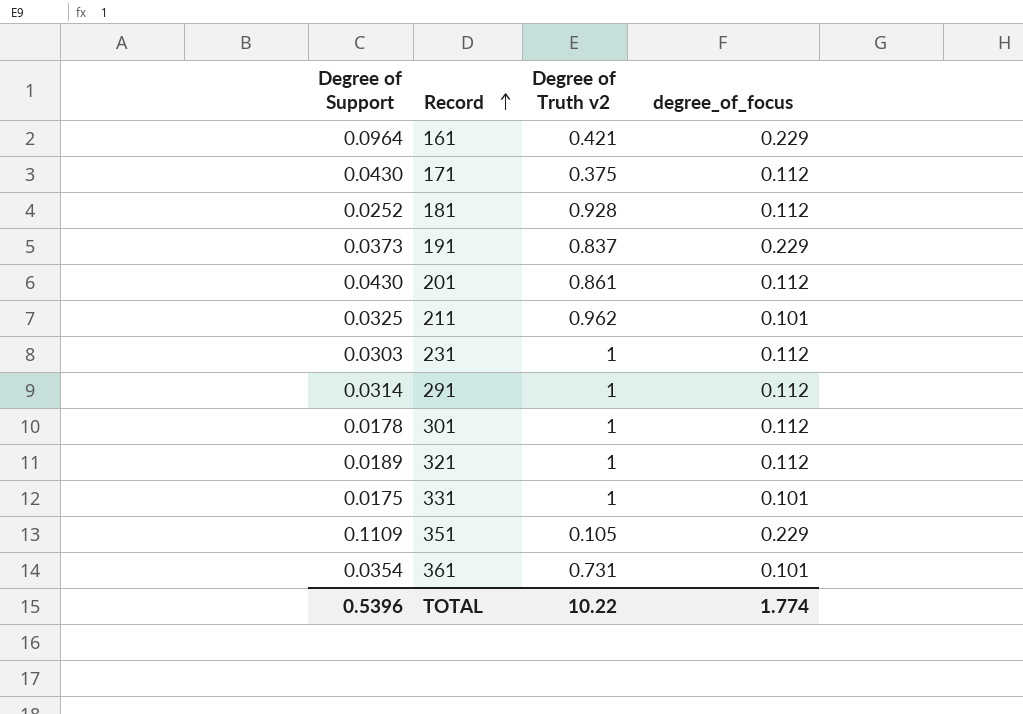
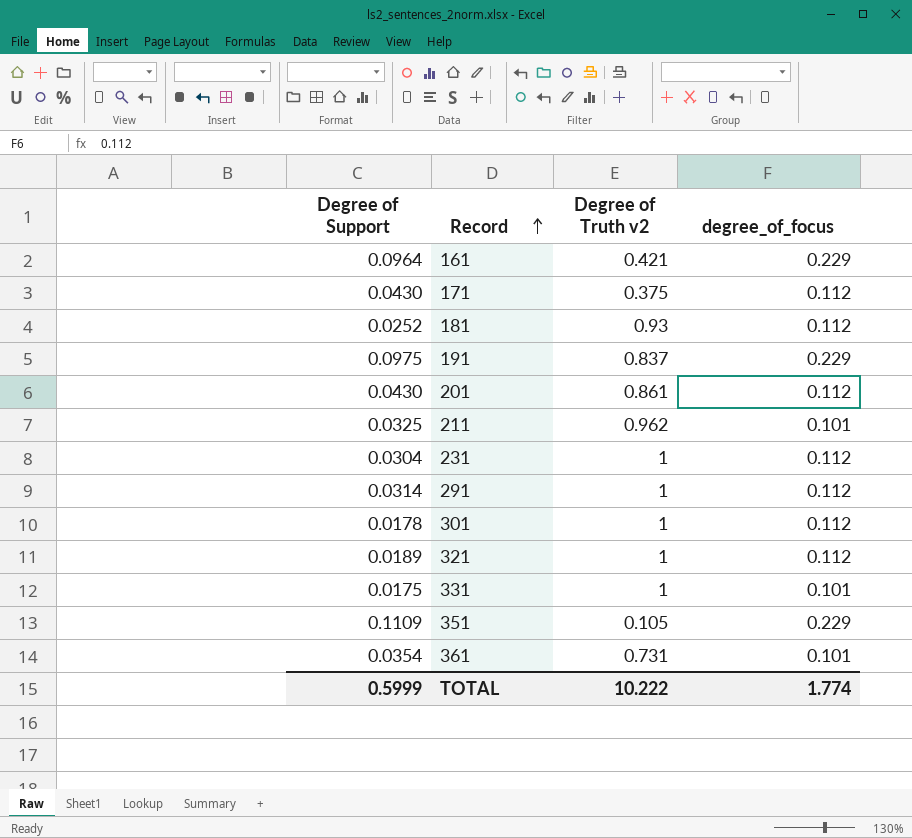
181 | Degree of Truth v2: 0.928 -> 0.93
191 | Degree of Support: 0.0373 -> 0.0975
231 | Degree of Support: 0.0303 -> 0.0304
TOTAL | Degree of Support: 0.5396 -> 0.5999
TOTAL | Degree of Truth v2: 10.22 -> 10.222

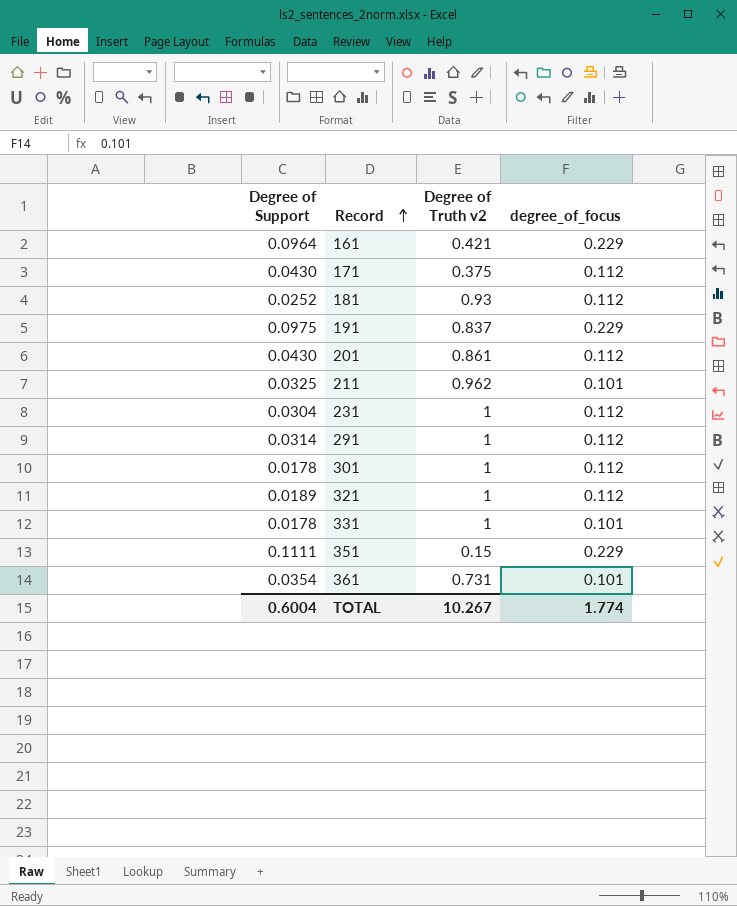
331 | Degree of Support: 0.0175 -> 0.0178
351 | Degree of Support: 0.1109 -> 0.1111
351 | Degree of Truth v2: 0.105 -> 0.15
TOTAL | Degree of Support: 0.5999 -> 0.6004
TOTAL | Degree of Truth v2: 10.222 -> 10.267

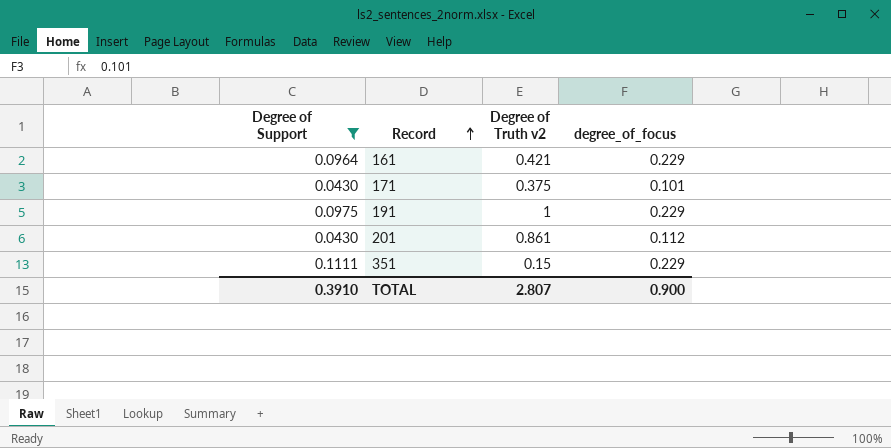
filter: none -> Degree of Support >= 0.0430
171 | degree_of_focus: 0.112 -> 0.101
191 | Degree of Truth v2: 0.837 -> 1
TOTAL | Degree of Support: 0.6004 -> 0.3910
TOTAL | Degree of Truth v2: 10.267 -> 2.807
TOTAL | degree_of_focus: 1.774 -> 0.900

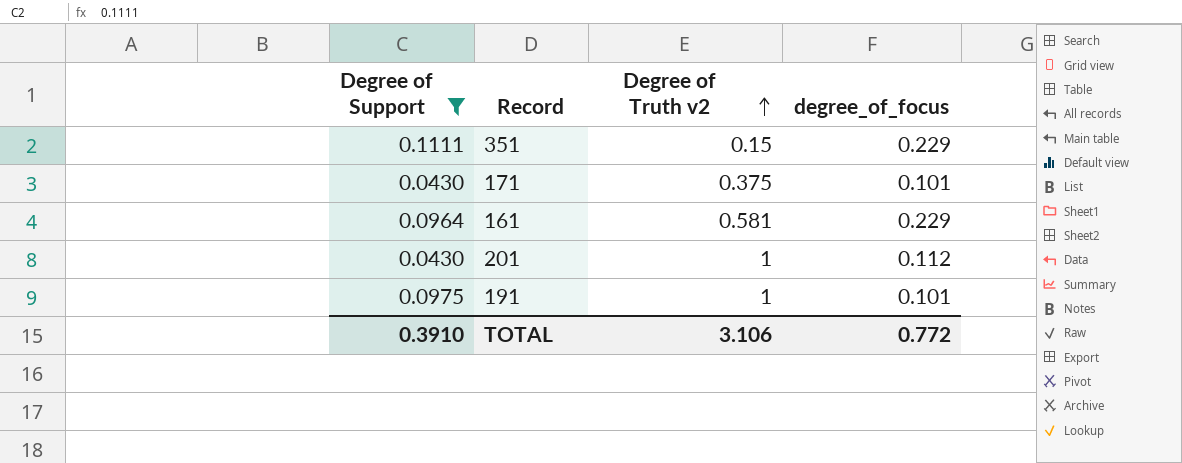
row order: Record ascending -> Degree of Truth v2 ascending
161 | Degree of Truth v2: 0.421 -> 0.581
201 | Degree of Truth v2: 0.861 -> 1
191 | degree_of_focus: 0.229 -> 0.101
TOTAL | Degree of Truth v2: 2.807 -> 3.106
TOTAL | degree_of_focus: 0.900 -> 0.772

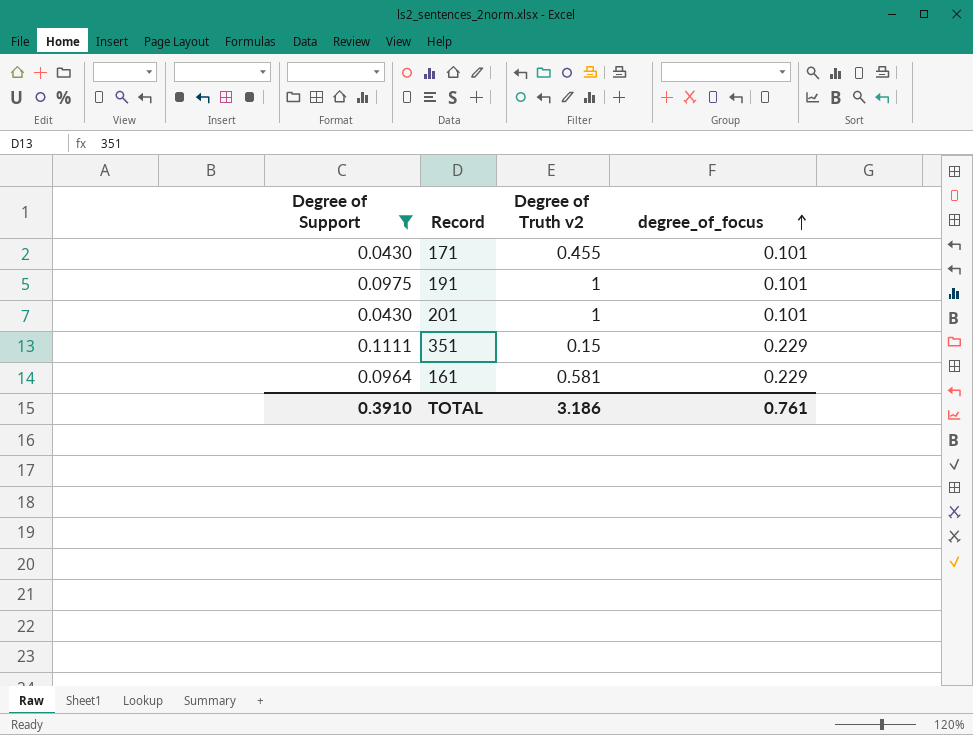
row order: Degree of Truth v2 ascending -> degree_of_focus ascending
171 | Degree of Truth v2: 0.375 -> 0.455
201 | degree_of_focus: 0.112 -> 0.101
TOTAL | Degree of Truth v2: 3.106 -> 3.186
TOTAL | degree_of_focus: 0.772 -> 0.761

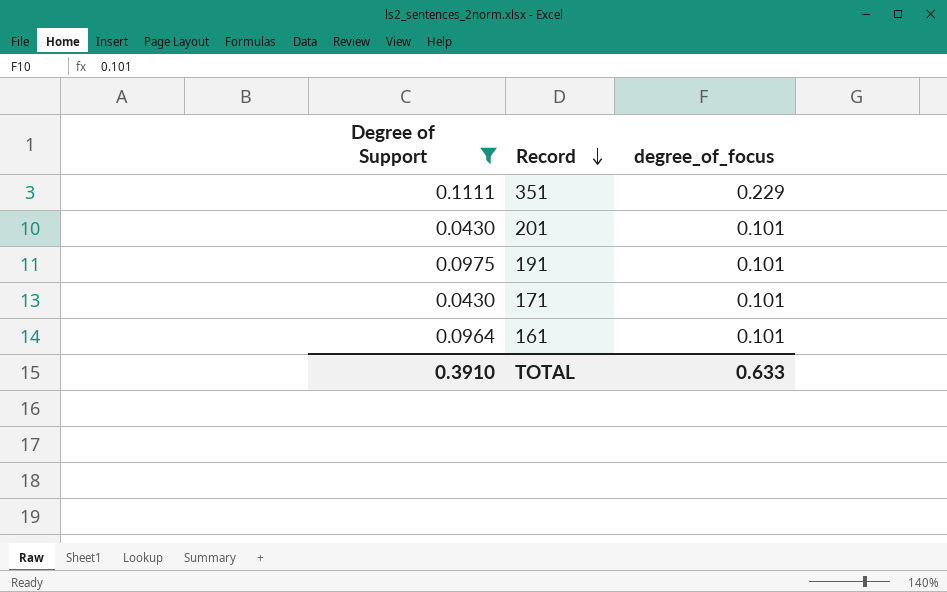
row order: degree_of_focus ascending -> Record descending
column Degree of Truth v2 | position: 3 -> none
161 | degree_of_focus: 0.229 -> 0.101
TOTAL | degree_of_focus: 0.761 -> 0.633

